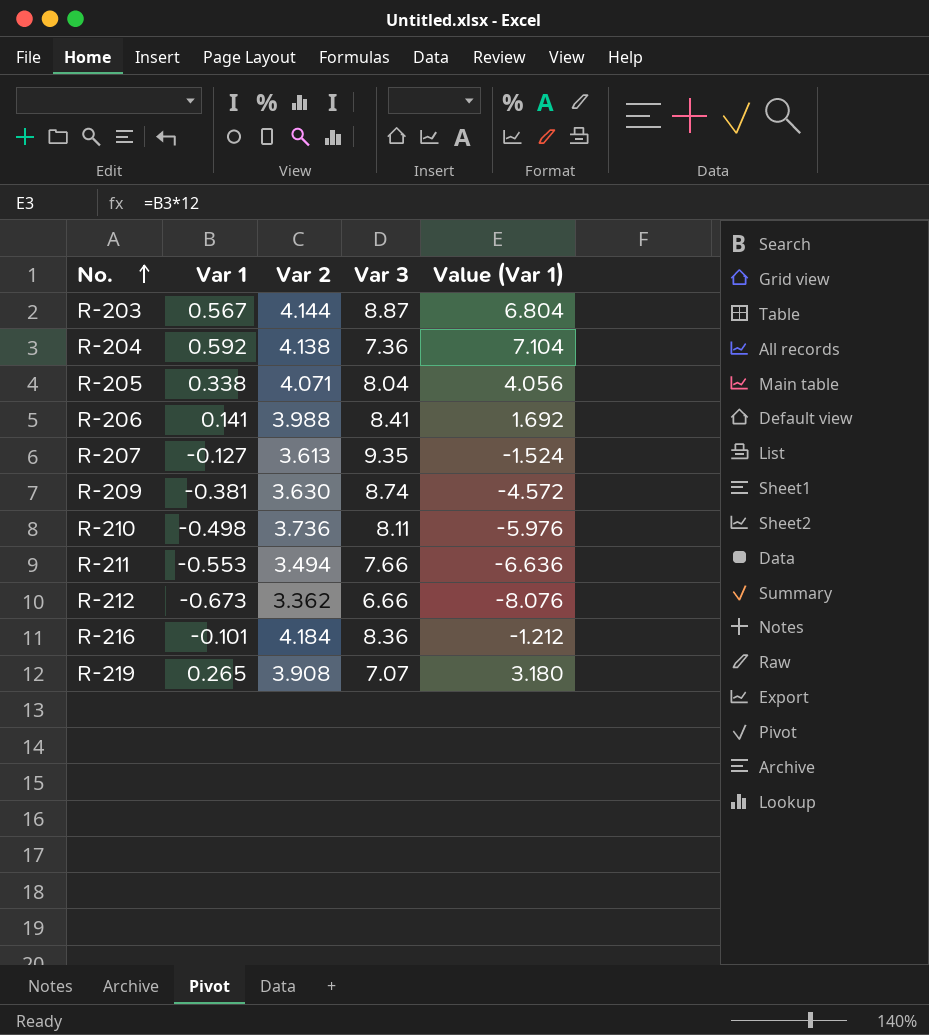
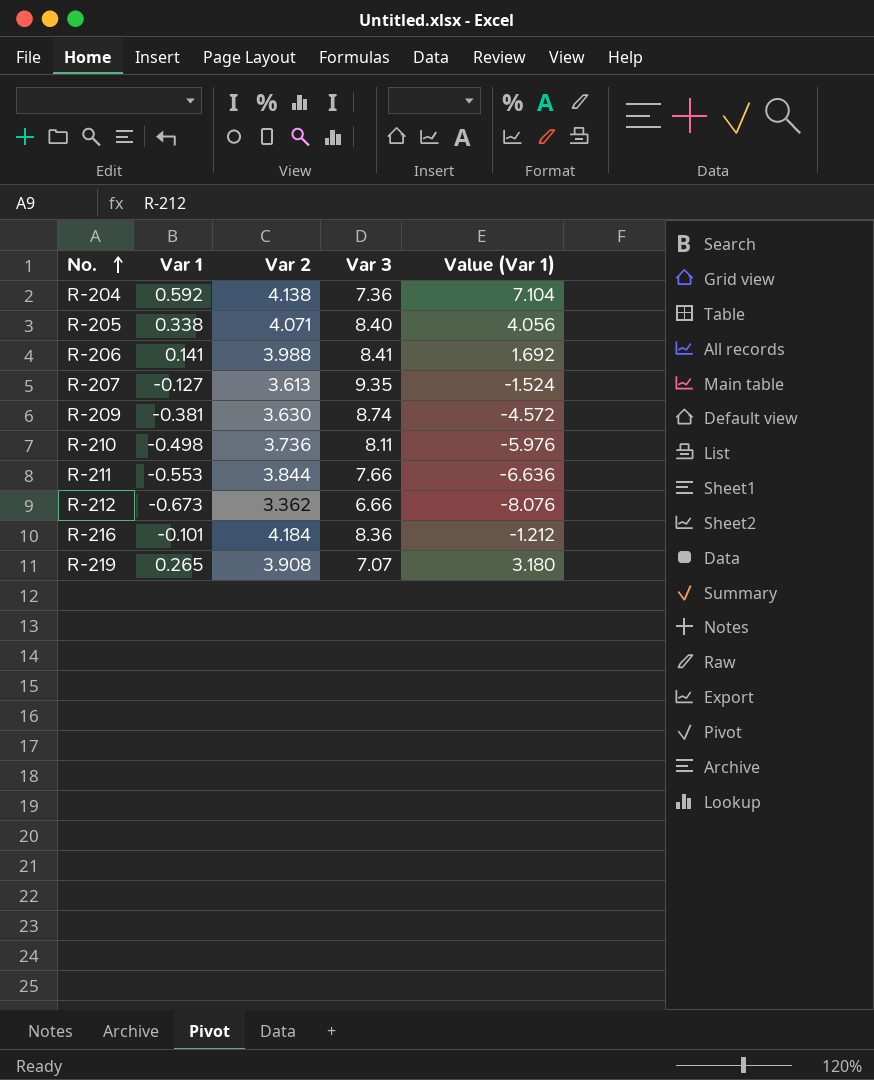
row R-203: 0.567 | 4.144 | 8.87 | 6.804 -> none
R-205 | Var 3: 8.04 -> 8.40
R-211 | Var 2: 3.494 -> 3.844

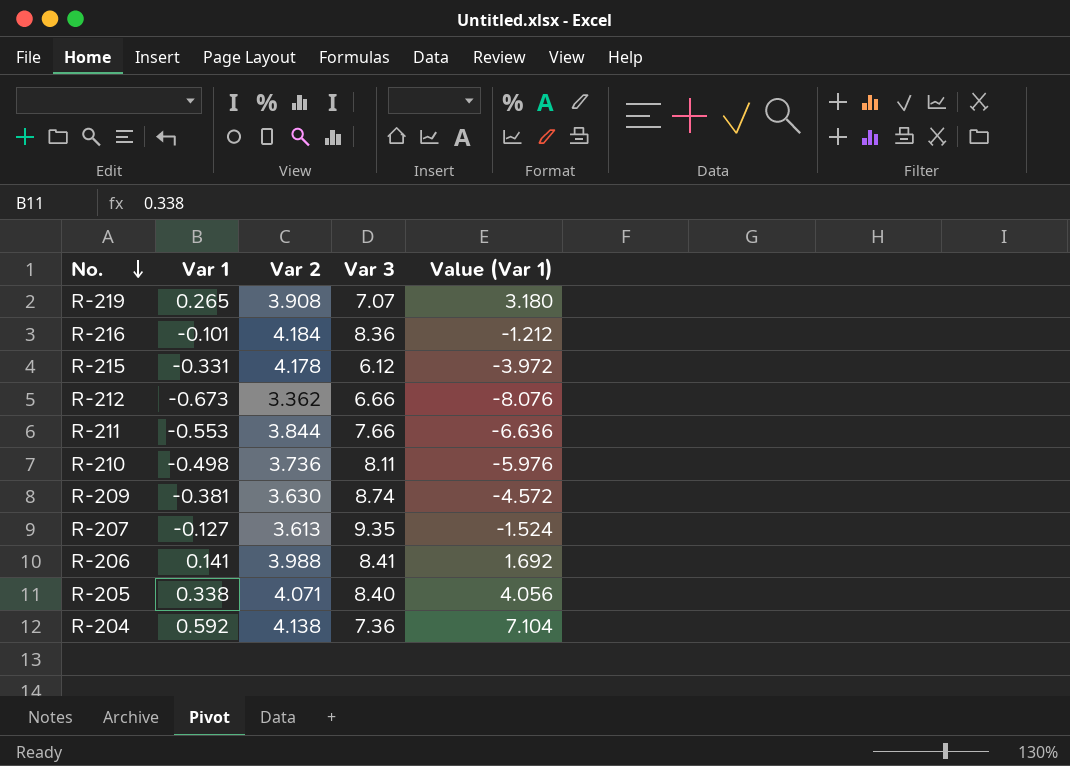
row order: No. ascending -> No. descending
row R-215: none -> -0.331 | 4.178 | 6.12 | -3.972

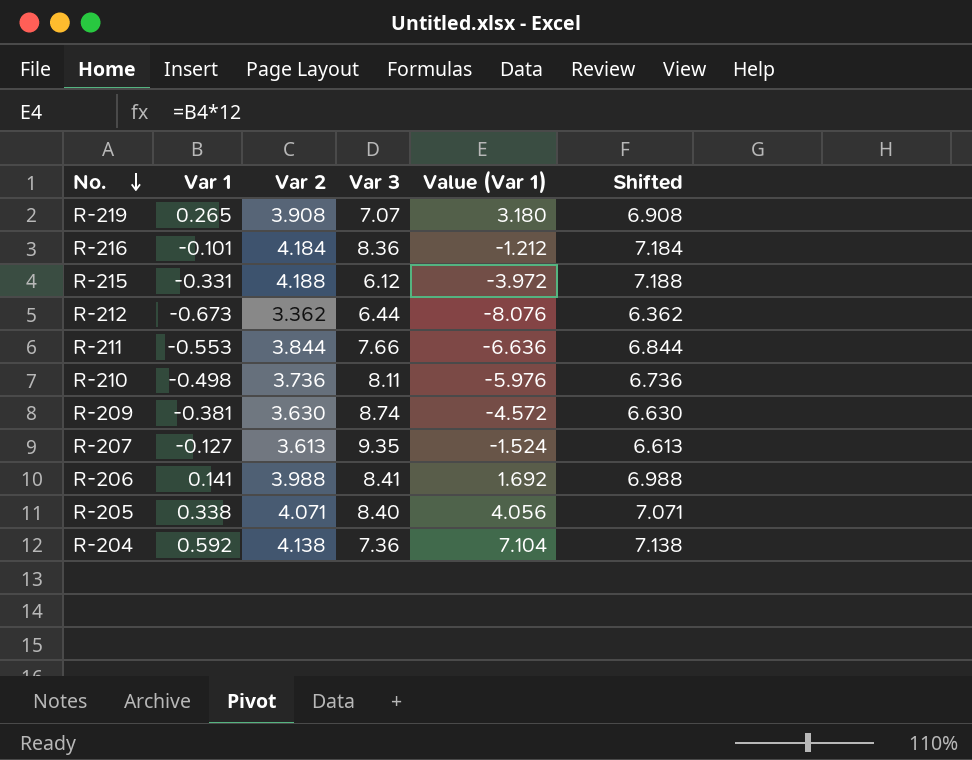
column Shifted | formula: none -> [Var 2] + 3
R-215 | Var 2: 4.178 -> 4.188
R-212 | Var 3: 6.66 -> 6.44

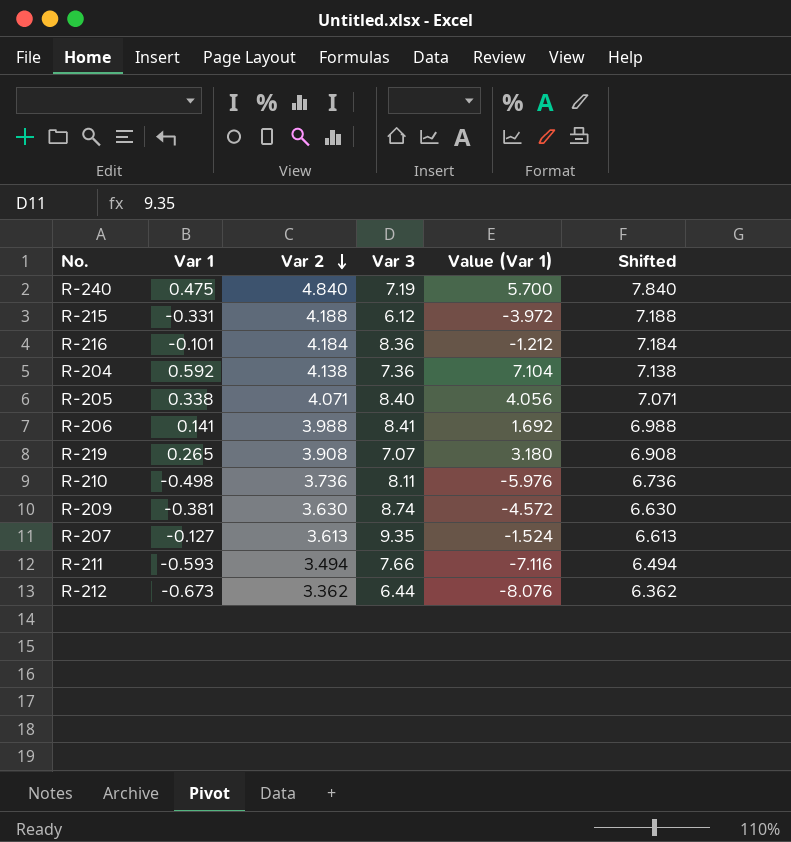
row order: No. descending -> Var 2 descending
row R-240: none -> 0.475 | 4.840 | 7.19 | 5.700 | 7.840
R-211 | Var 1: -0.553 -> -0.593
R-211 | Var 2: 3.844 -> 3.494
R-211 | Value (Var 1): -6.636 -> -7.116
R-211 | Shifted: 6.844 -> 6.494

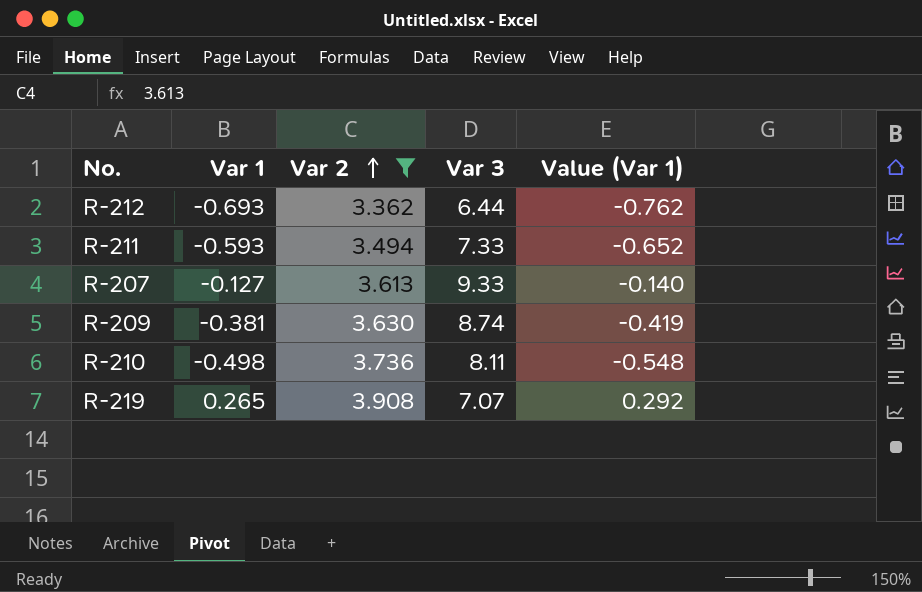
filter: none -> Var 2 <= 3.908
row order: Var 2 descending -> Var 2 ascending
column Shifted | formula: [Var 2] + 3 -> none
column Value (Var 1) | formula: [Var 1] * 12 -> [Var 1] * 1.1
R-212 | Var 1: -0.673 -> -0.693
R-211 | Var 3: 7.66 -> 7.33
R-207 | Var 3: 9.35 -> 9.33

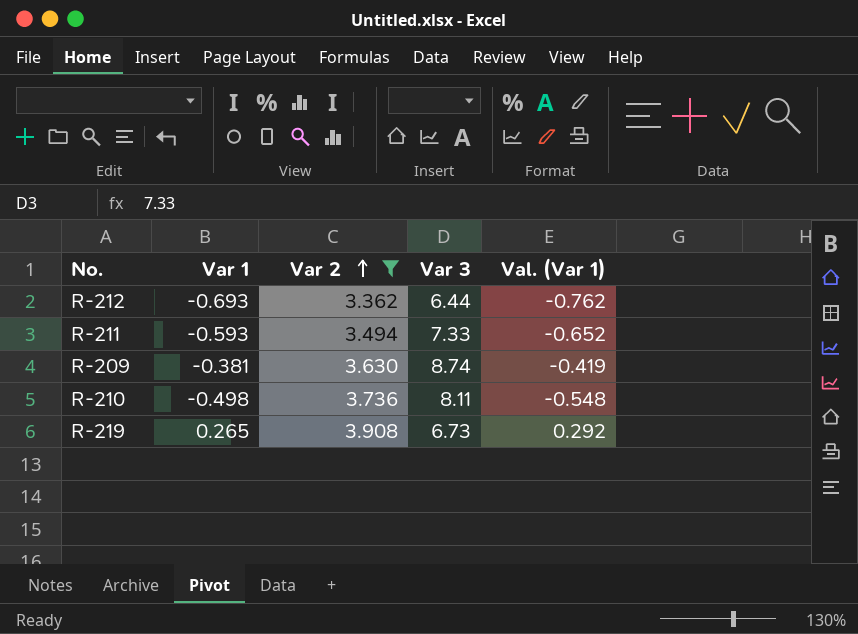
column name: Value (Var 1) -> Val. (Var 1)
row R-207: -0.127 | 3.613 | 9.33 | -0.140 -> none
R-219 | Var 3: 7.07 -> 6.73

